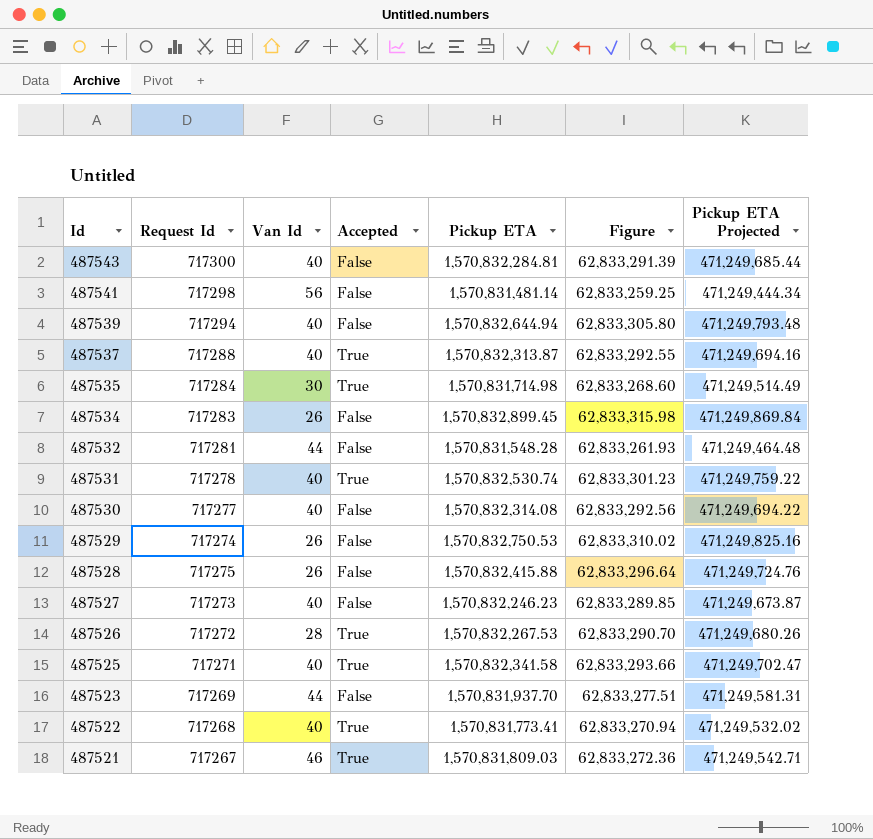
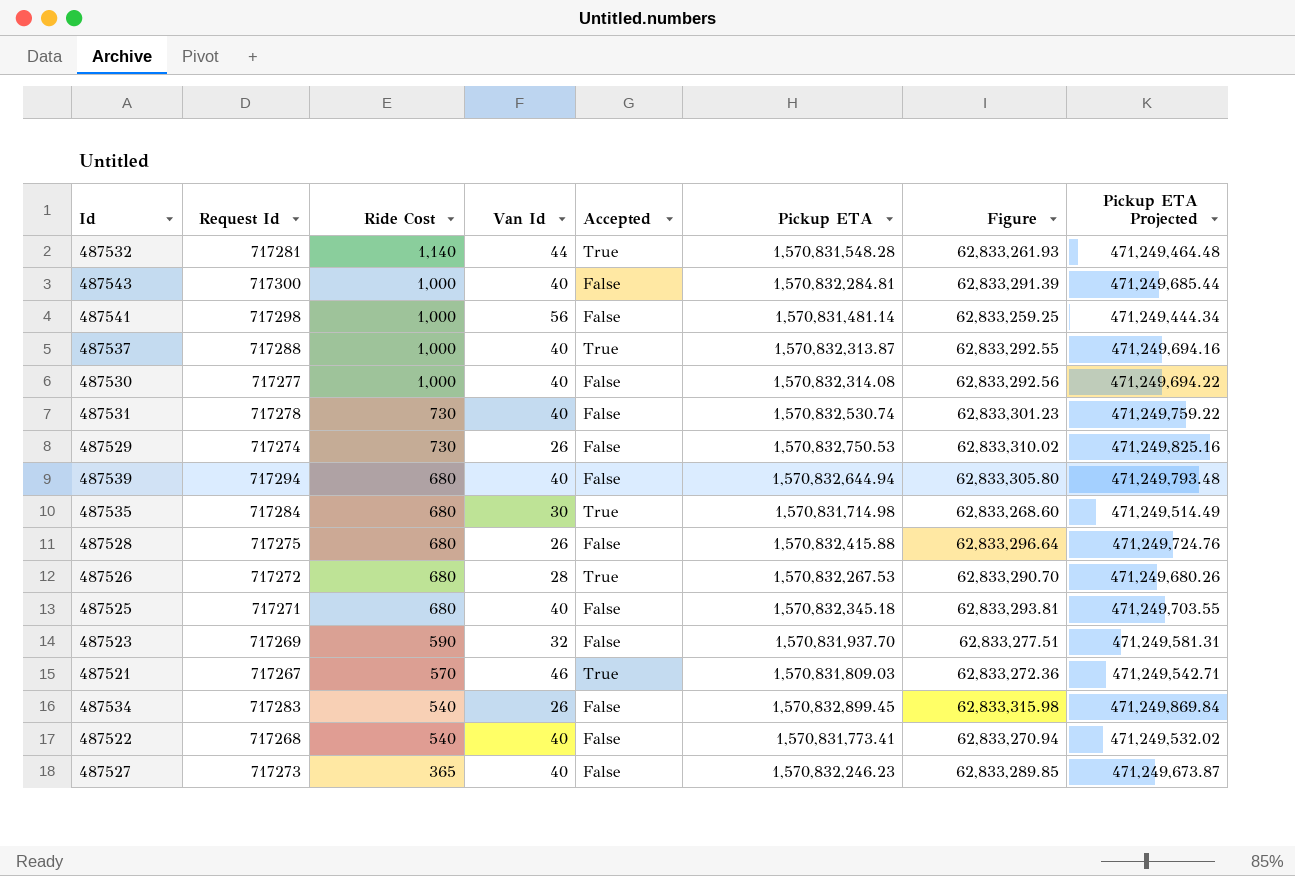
row order: Id descending -> Ride Cost descending
column Ride Cost | position: none -> 3
487532 | Accepted: False -> True
487531 | Accepted: True -> False
487525 | Accepted: True -> False
487525 | Pickup ETA: 1,570,832,341.58 -> 1,570,832,345.18
487525 | Figure: 62,833,293.66 -> 62,833,293.81
487525 | Pickup ETA Projected: 471,249,702.47 -> 471,249,703.55
487523 | Van Id: 44 -> 32
487522 | Accepted: True -> False

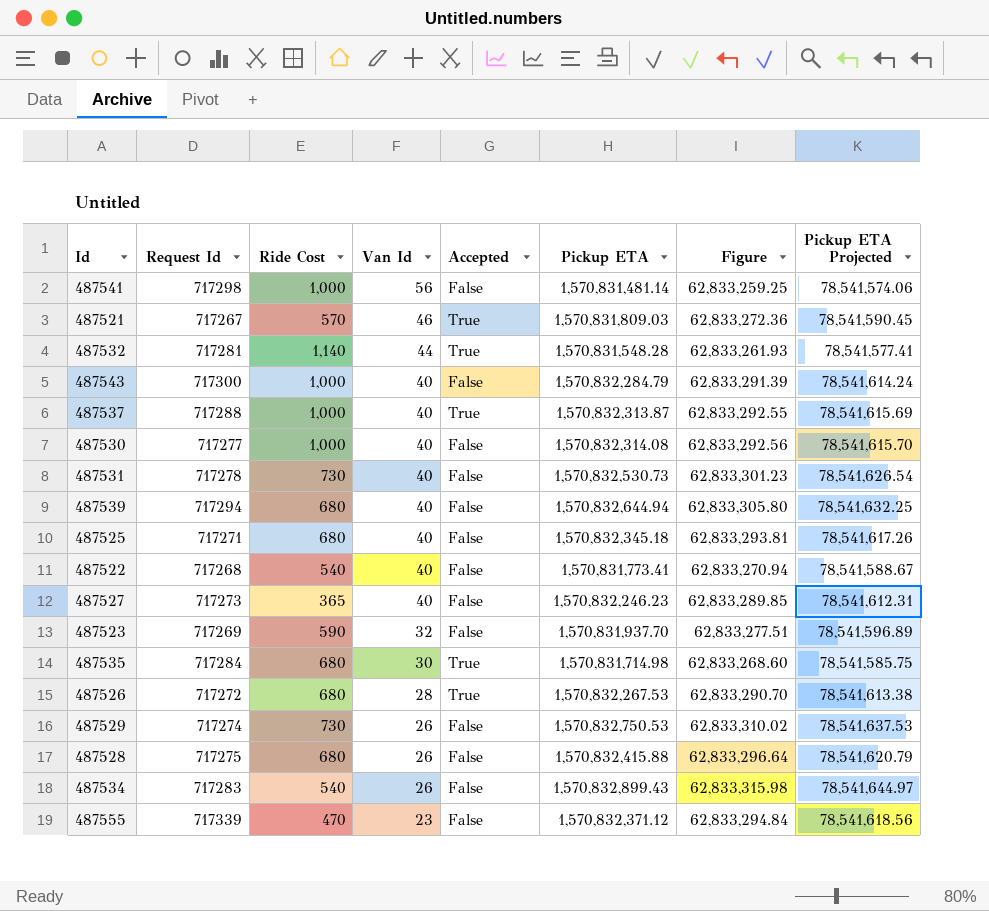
row order: Ride Cost descending -> Van Id descending
column Pickup ETA Projected | formula: [Pickup ETA] * 0.3 -> [Pickup ETA] * 0.05
487543 | Pickup ETA: 1,570,832,284.81 -> 1,570,832,284.79
487531 | Pickup ETA: 1,570,832,530.74 -> 1,570,832,530.73
487534 | Pickup ETA: 1,570,832,899.45 -> 1,570,832,899.43
row 487555: none -> 717339 | 470 | 23 | False | 1,570,832,371.12 | 62,833,294.84 | 78,541,618.56

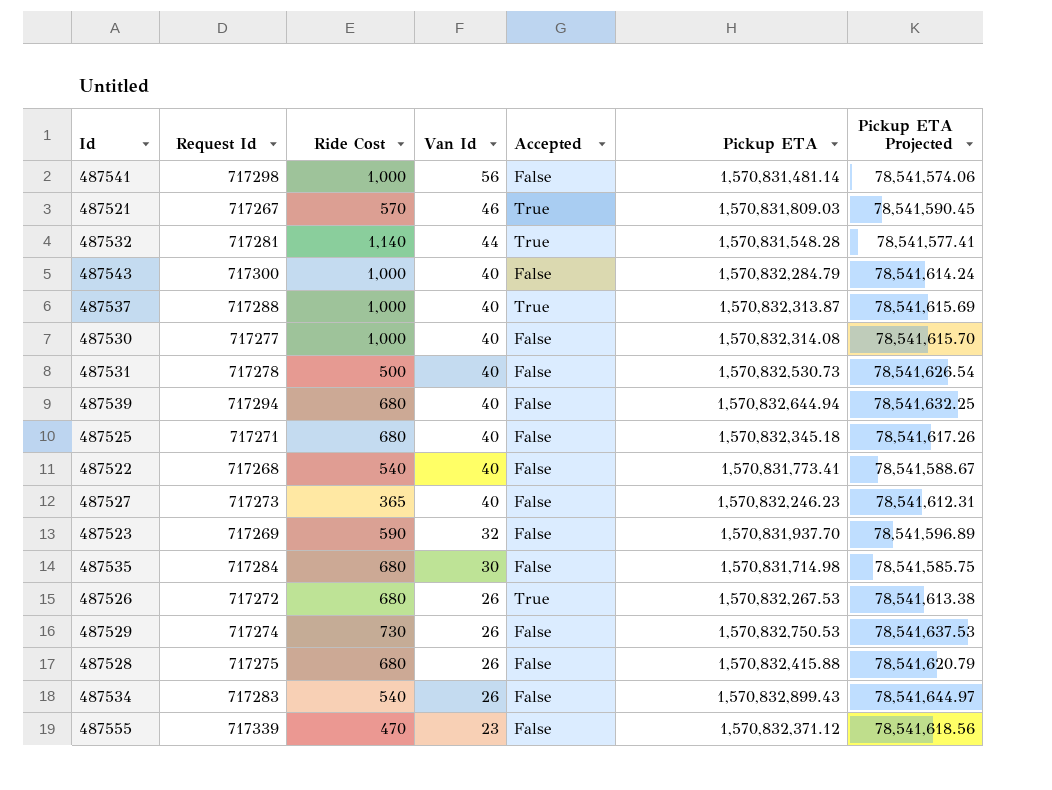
column Figure | formula: [Pickup ETA] * 0.04 -> none
487531 | Ride Cost: 730 -> 500
487535 | Accepted: True -> False
487526 | Van Id: 28 -> 26

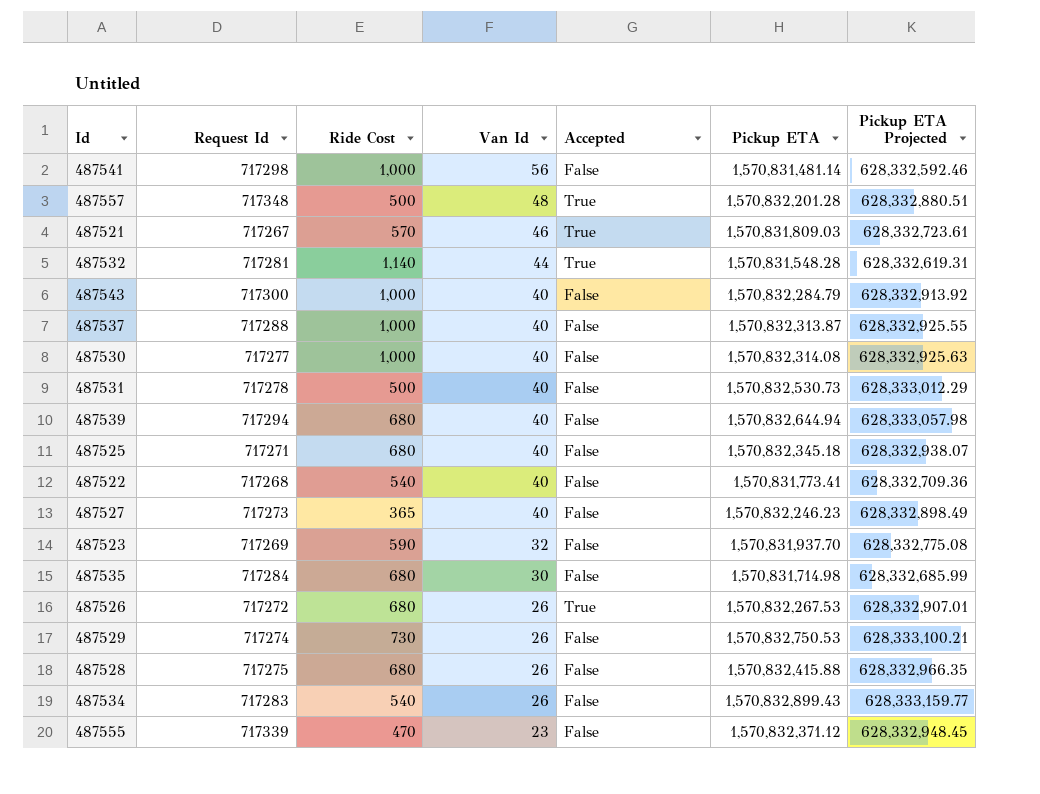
column Pickup ETA Projected | formula: [Pickup ETA] * 0.05 -> [Pickup ETA] * 0.4
row 487557: none -> 717348 | 500 | 48 | True | 1,570,832,201.28 | 628,332,880.51
487537 | Accepted: True -> False

